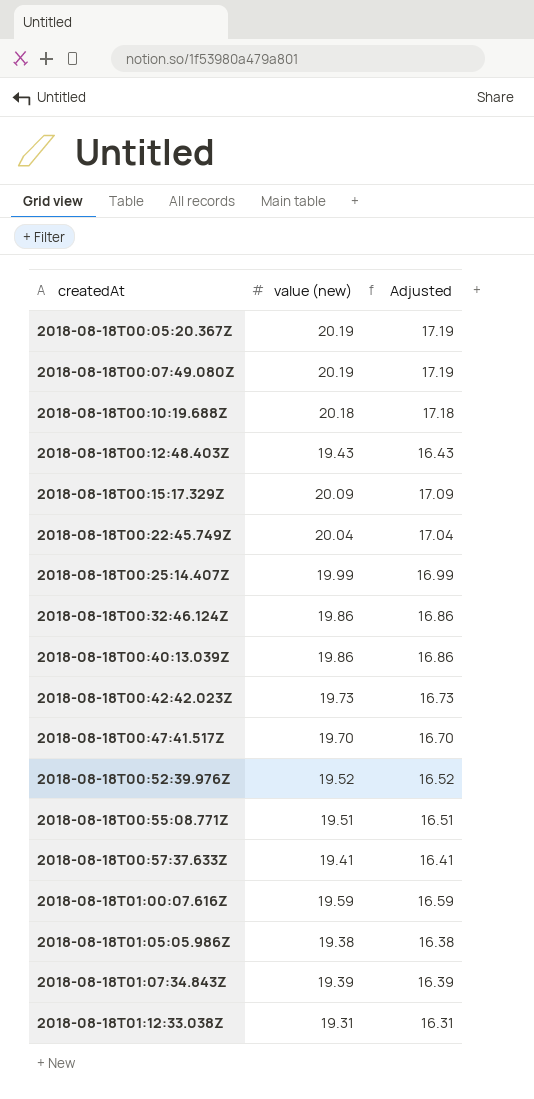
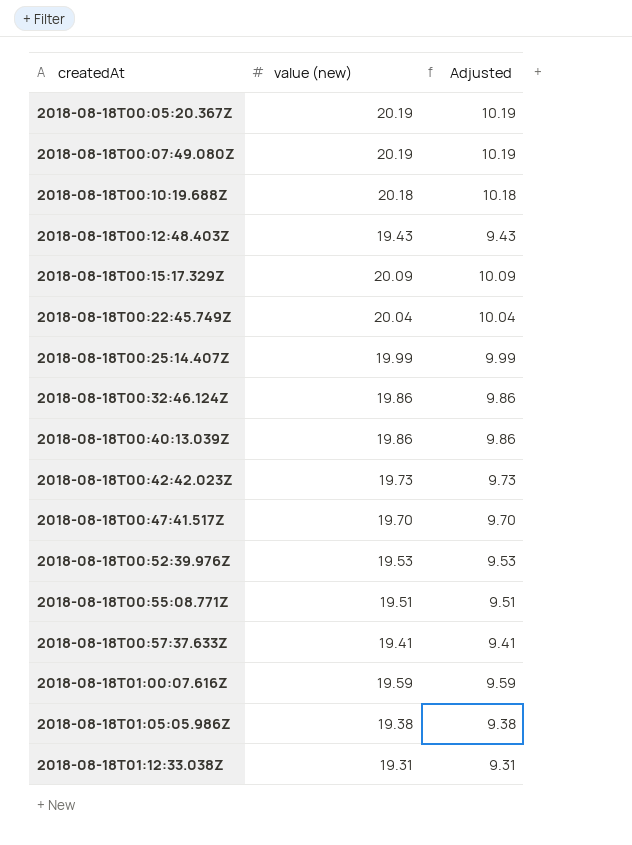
column Adjusted | formula: [value (new)] - 3 -> [value (new)] - 10
row 2018-08-18T01:07:34.843Z: 19.39 | 16.39 -> none
2018-08-18T00:52:39.976Z | value (new): 19.52 -> 19.53

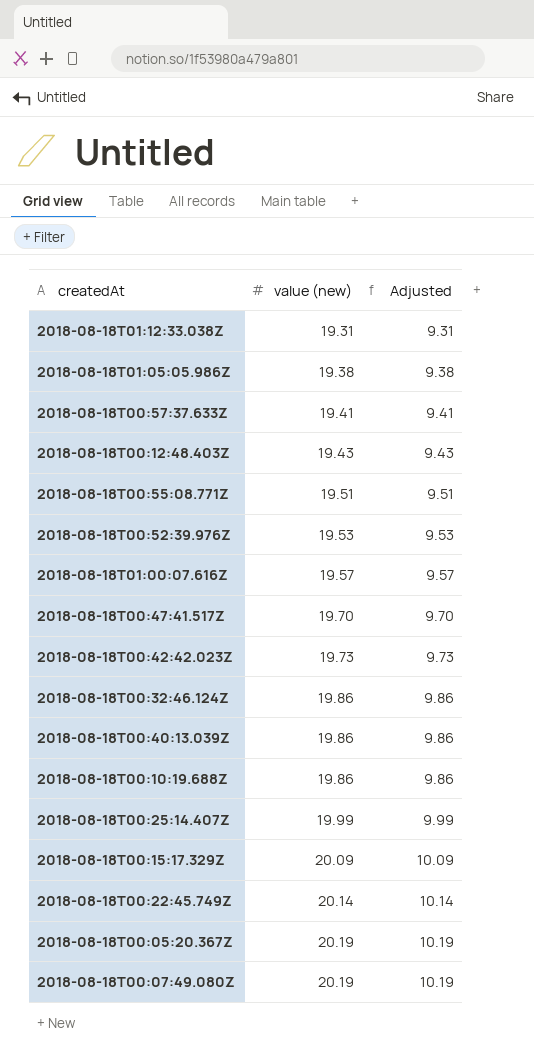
row order: createdAt ascending -> value (new) ascending
2018-08-18T01:00:07.616Z | value (new): 19.59 -> 19.57
2018-08-18T01:00:07.616Z | Adjusted: 9.59 -> 9.57
2018-08-18T00:10:19.688Z | value (new): 20.18 -> 19.86
2018-08-18T00:10:19.688Z | Adjusted: 10.18 -> 9.86
2018-08-18T00:22:45.749Z | value (new): 20.04 -> 20.14
2018-08-18T00:22:45.749Z | Adjusted: 10.04 -> 10.14

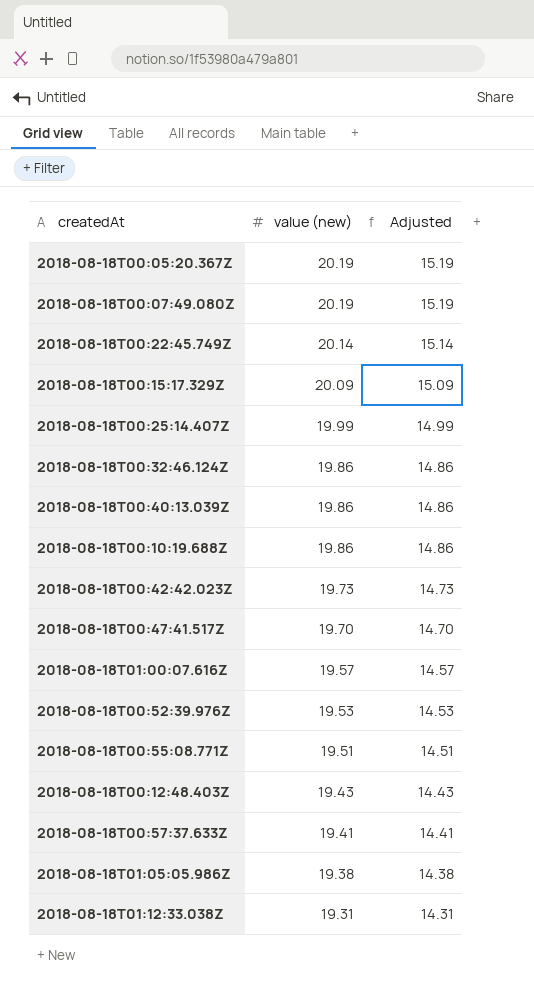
row order: value (new) ascending -> value (new) descending
column Adjusted | formula: [value (new)] - 10 -> [value (new)] - 5

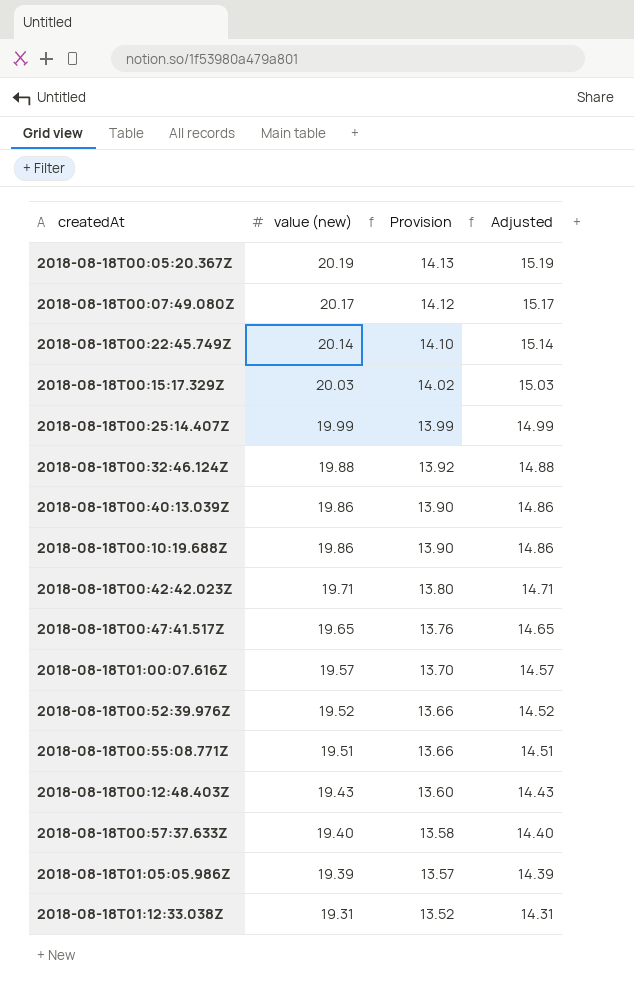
column Provision | formula: none -> [value (new)] * 0.7
2018-08-18T00:07:49.080Z | value (new): 20.19 -> 20.17
2018-08-18T00:07:49.080Z | Adjusted: 15.19 -> 15.17
2018-08-18T00:15:17.329Z | value (new): 20.09 -> 20.03
2018-08-18T00:15:17.329Z | Adjusted: 15.09 -> 15.03
2018-08-18T00:32:46.124Z | value (new): 19.86 -> 19.88
2018-08-18T00:32:46.124Z | Adjusted: 14.86 -> 14.88
2018-08-18T00:42:42.023Z | value (new): 19.73 -> 19.71
2018-08-18T00:42:42.023Z | Adjusted: 14.73 -> 14.71
2018-08-18T00:47:41.517Z | value (new): 19.70 -> 19.65
2018-08-18T00:47:41.517Z | Adjusted: 14.70 -> 14.65
2018-08-18T00:52:39.976Z | value (new): 19.53 -> 19.52
2018-08-18T00:52:39.976Z | Adjusted: 14.53 -> 14.52
2018-08-18T00:57:37.633Z | value (new): 19.41 -> 19.40
2018-08-18T00:57:37.633Z | Adjusted: 14.41 -> 14.40
2018-08-18T01:05:05.986Z | value (new): 19.38 -> 19.39
2018-08-18T01:05:05.986Z | Adjusted: 14.38 -> 14.39

